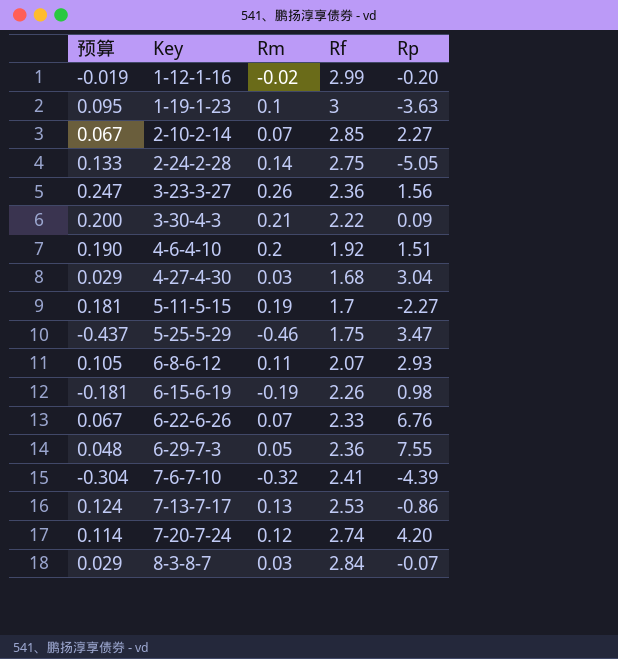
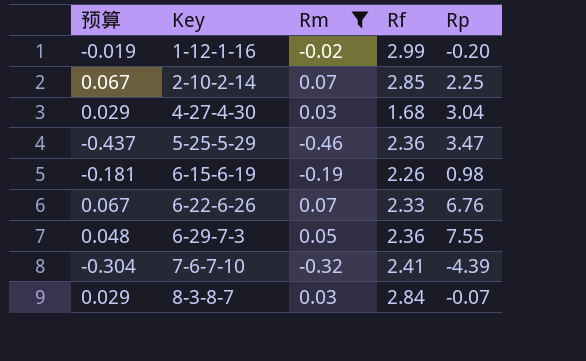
filter: none -> Rm <= 0.07
2-10-2-14 | Rp: 2.27 -> 2.25
5-25-5-29 | Rf: 1.75 -> 2.36

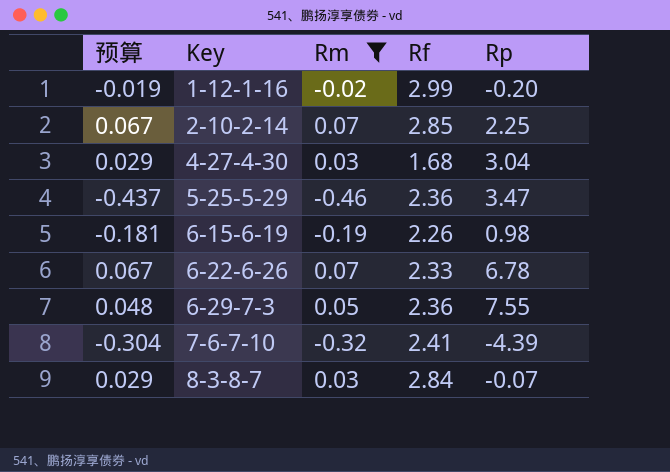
6-22-6-26 | Rp: 6.76 -> 6.78

